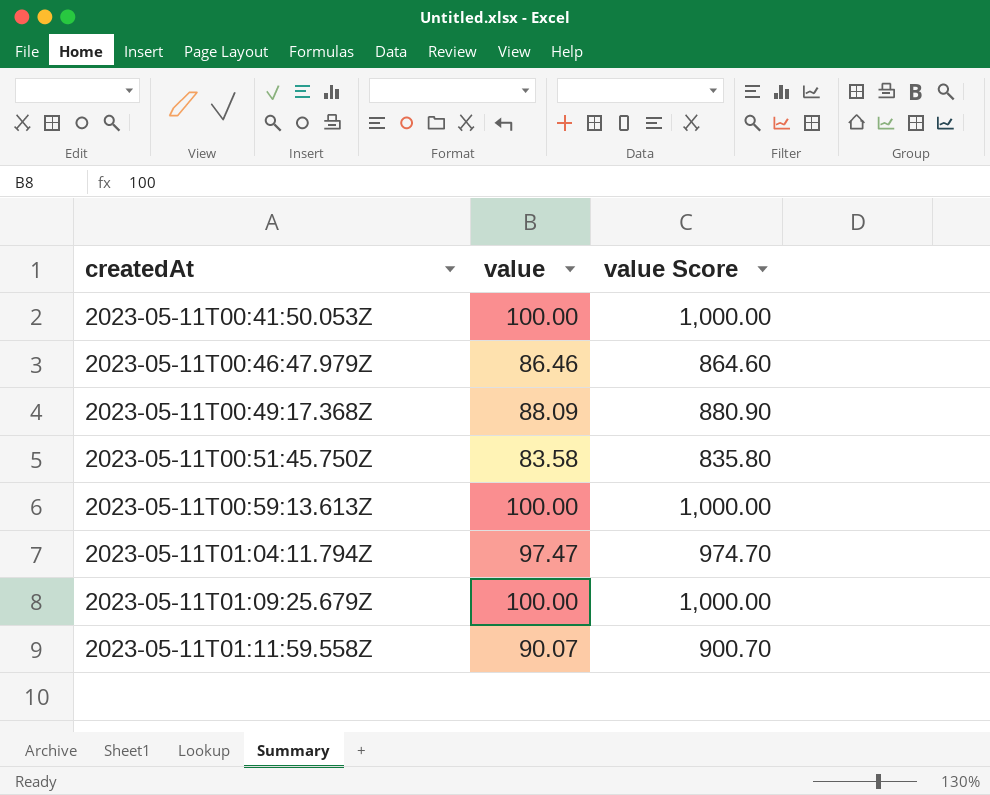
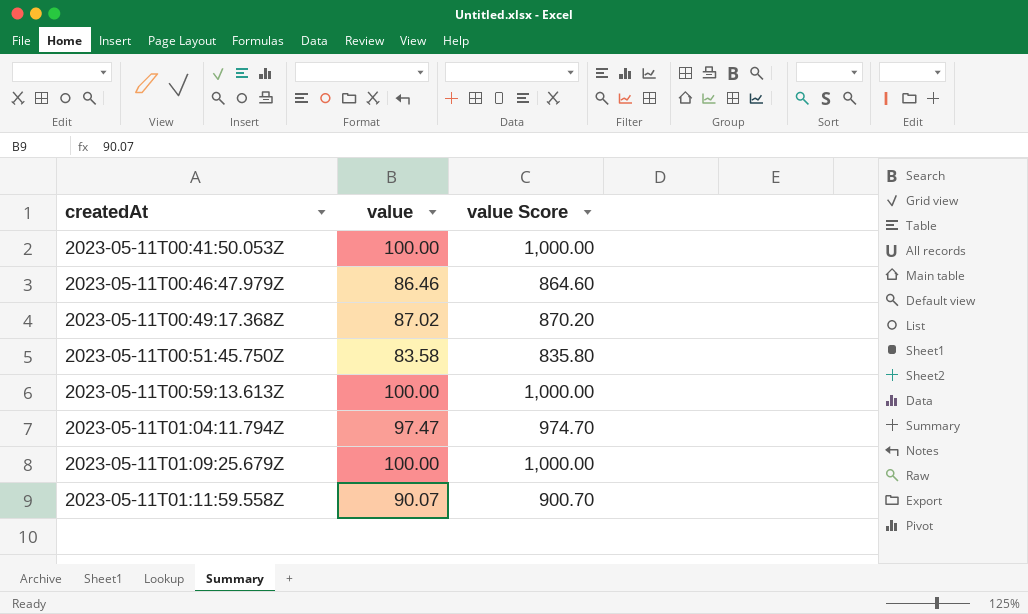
2023-05-11T00:49:17.368Z | value: 88.09 -> 87.02
2023-05-11T00:49:17.368Z | value Score: 880.90 -> 870.20

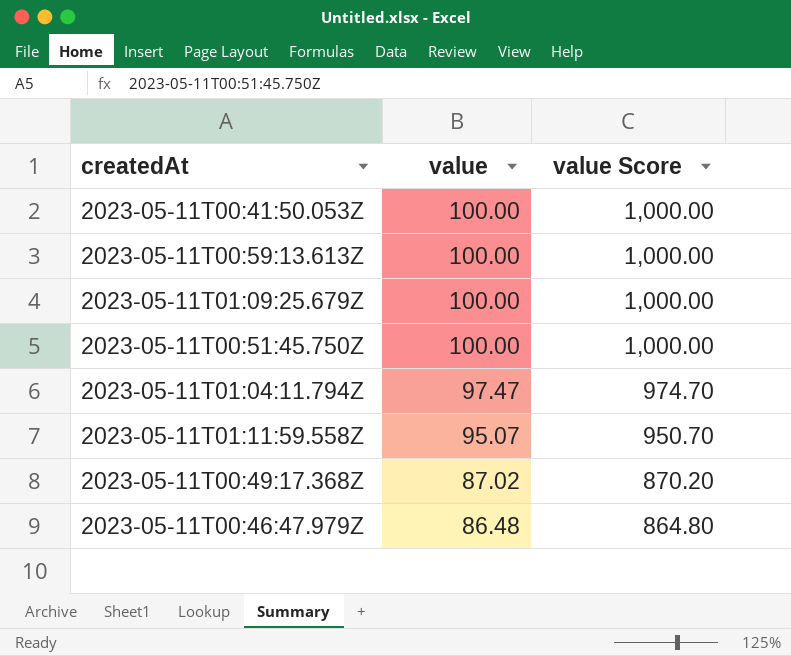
row order: createdAt ascending -> value descending
2023-05-11T00:51:45.750Z | value: 83.58 -> 100.00
2023-05-11T00:51:45.750Z | value Score: 835.80 -> 1,000.00
2023-05-11T01:11:59.558Z | value: 90.07 -> 95.07
2023-05-11T01:11:59.558Z | value Score: 900.70 -> 950.70
2023-05-11T00:46:47.979Z | value: 86.46 -> 86.48
2023-05-11T00:46:47.979Z | value Score: 864.60 -> 864.80

